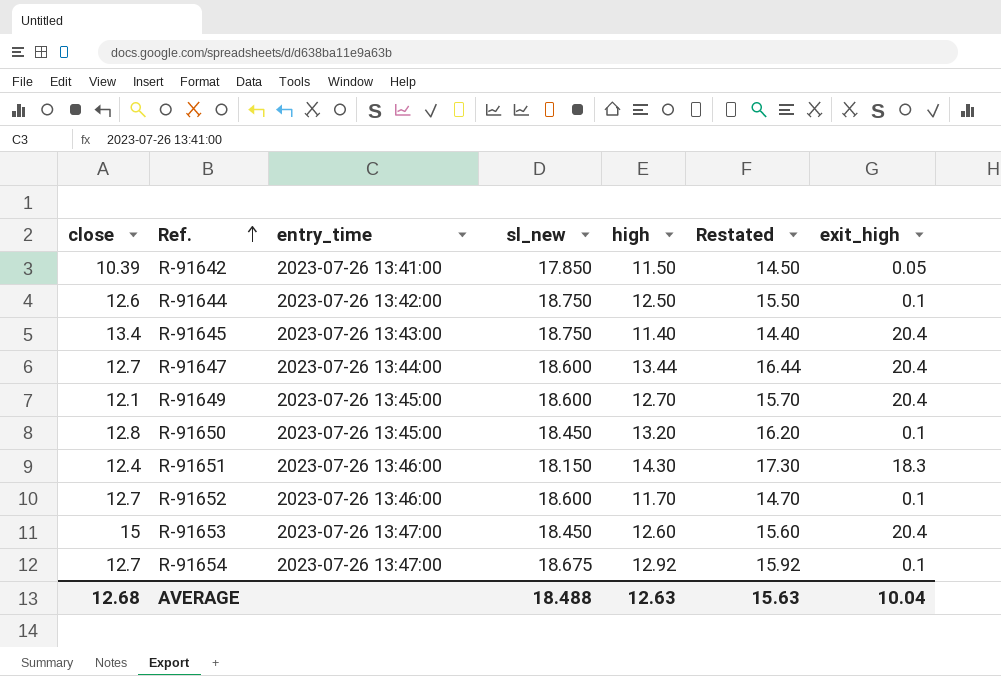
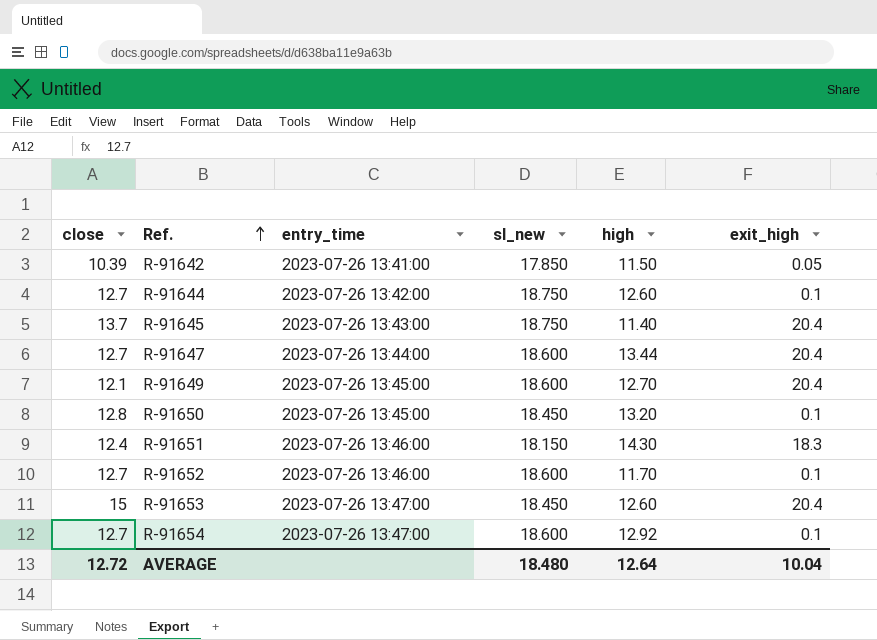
column Restated | formula: [high] + 3 -> none
R-91644 | close: 12.6 -> 12.7
R-91644 | high: 12.50 -> 12.60
R-91645 | close: 13.4 -> 13.7
R-91654 | sl_new: 18.675 -> 18.600
AVERAGE | close: 12.68 -> 12.72
AVERAGE | sl_new: 18.488 -> 18.480
AVERAGE | high: 12.63 -> 12.64

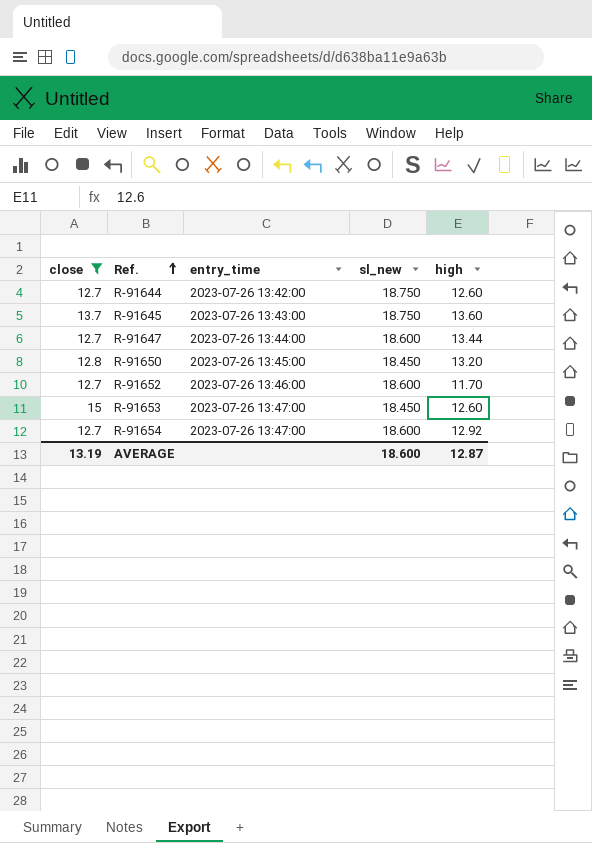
filter: none -> close >= 12.7
column exit_high | position: 6 -> none
R-91645 | high: 11.40 -> 13.60
AVERAGE | close: 12.72 -> 13.19
AVERAGE | sl_new: 18.480 -> 18.600
AVERAGE | high: 12.64 -> 12.87

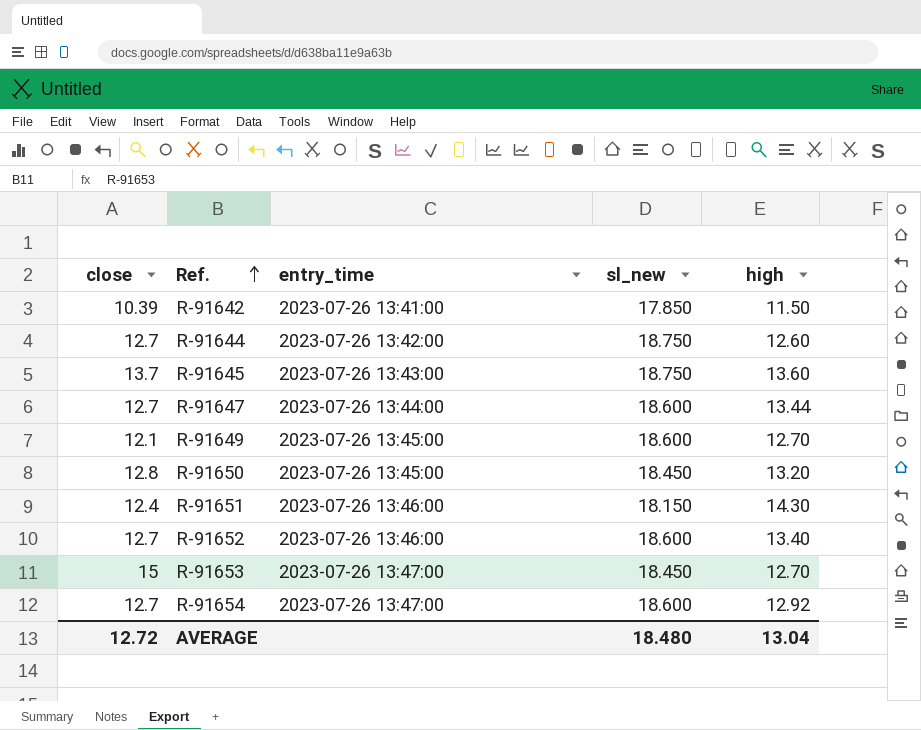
filter: close >= 12.7 -> none
R-91652 | high: 11.70 -> 13.40
R-91653 | high: 12.60 -> 12.70
AVERAGE | close: 13.19 -> 12.72
AVERAGE | sl_new: 18.600 -> 18.480
AVERAGE | high: 12.87 -> 13.04

